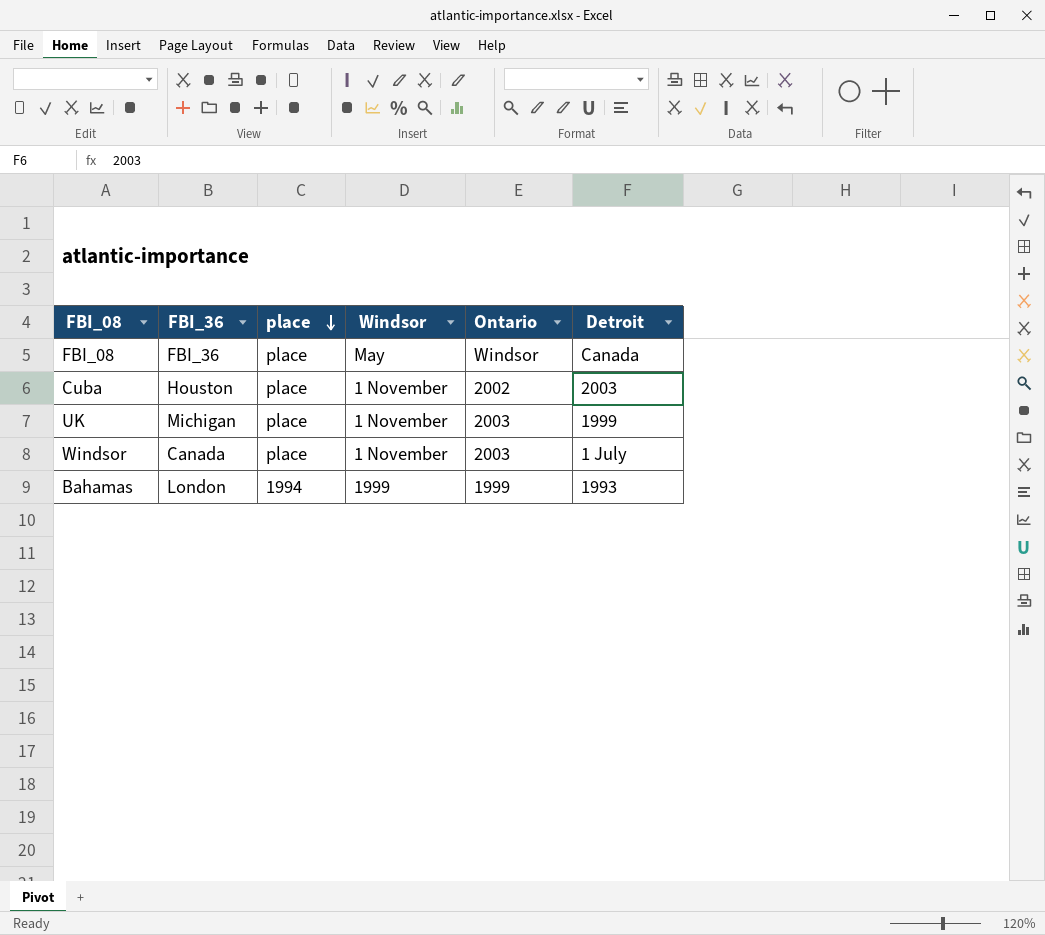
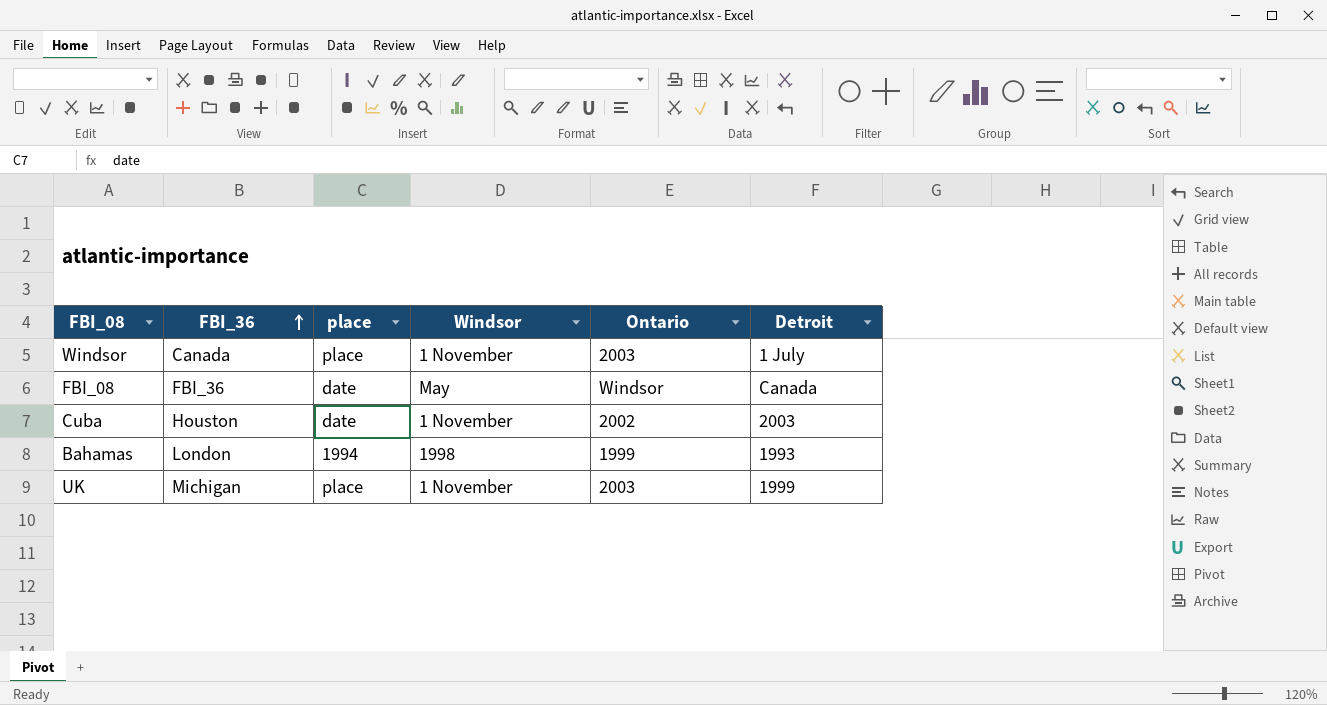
row order: place descending -> FBI_36 ascending
FBI_08 | place: place -> date
Cuba | place: place -> date
Bahamas | Windsor: 1999 -> 1998

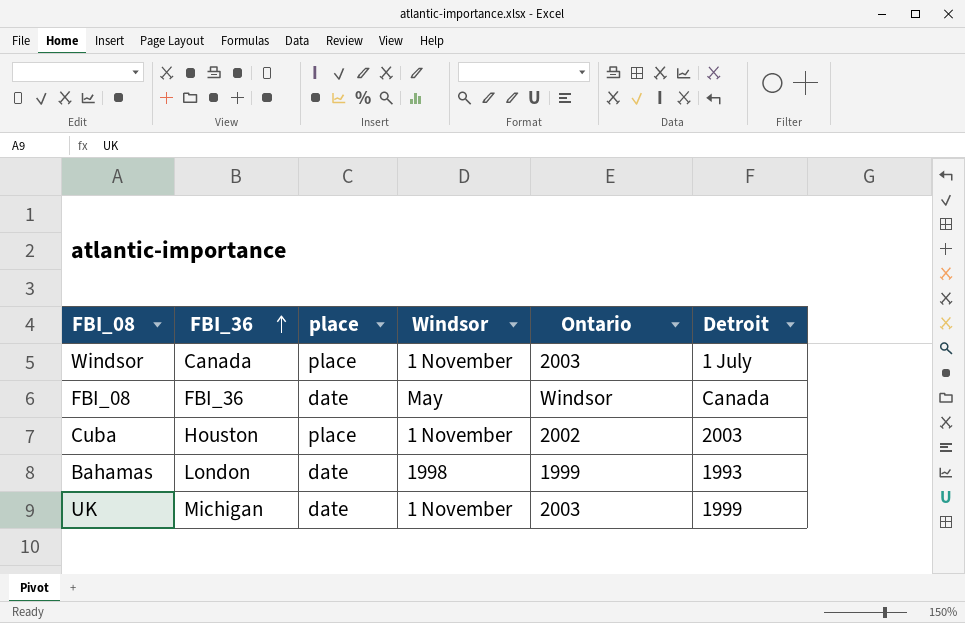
Cuba | place: date -> place
Bahamas | place: 1994 -> date
UK | place: place -> date

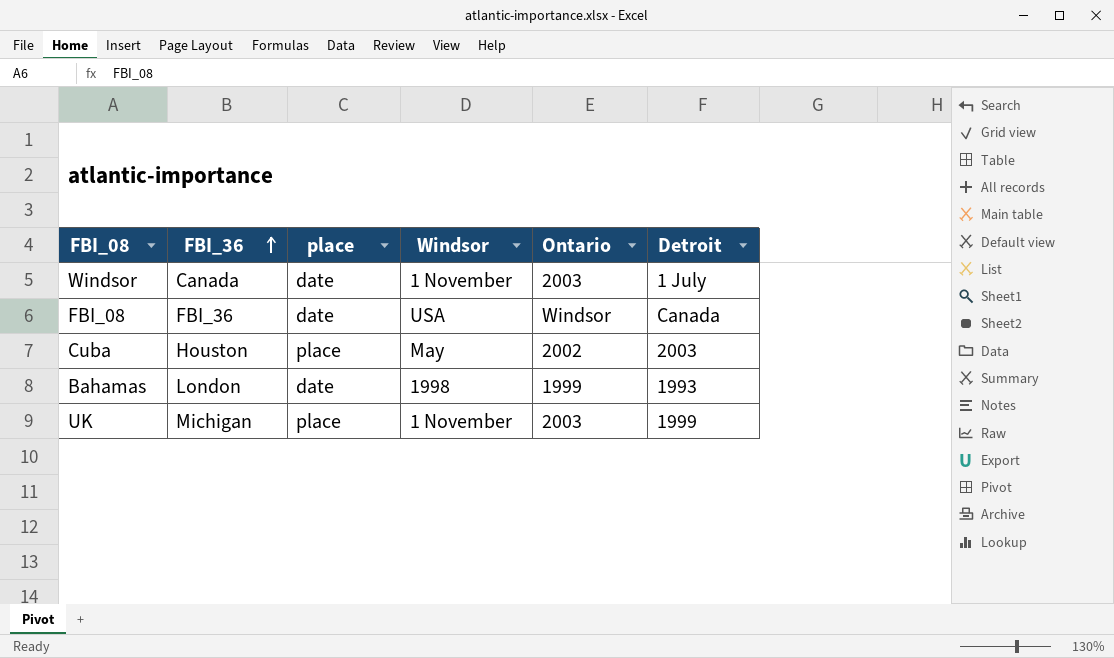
Windsor | place: place -> date
FBI_08 | Windsor: May -> USA
Cuba | Windsor: 1 November -> May
UK | place: date -> place

